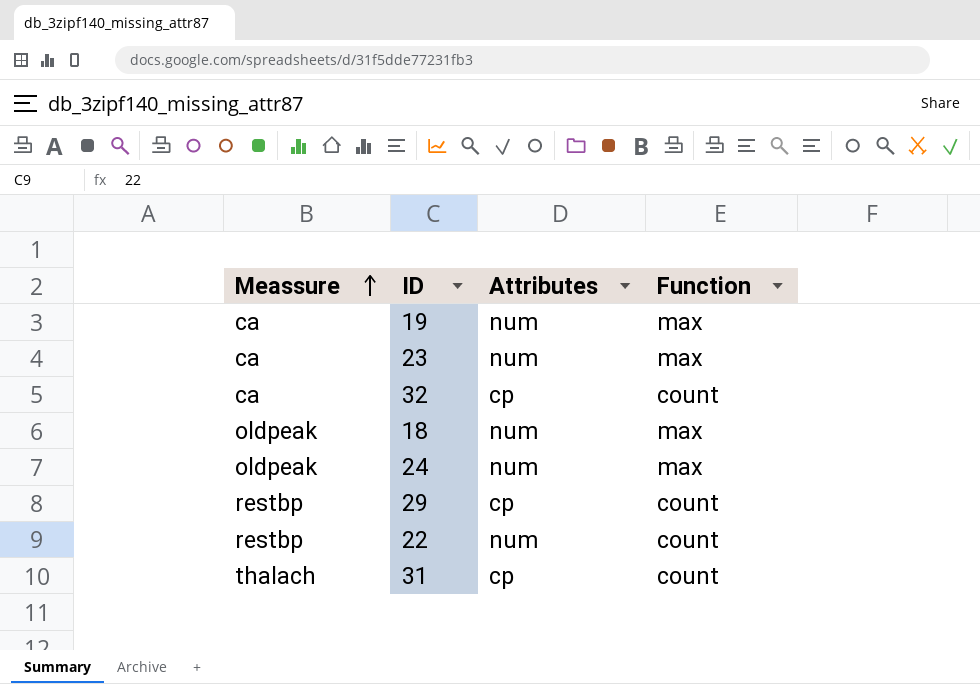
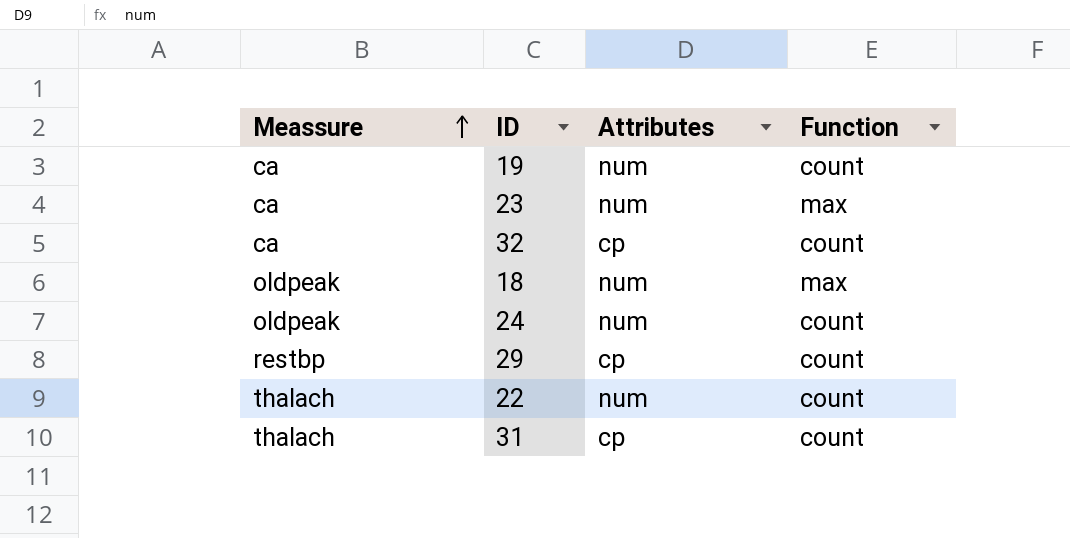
19 | Function: max -> count
24 | Function: max -> count
22 | Meassure: restbp -> thalach

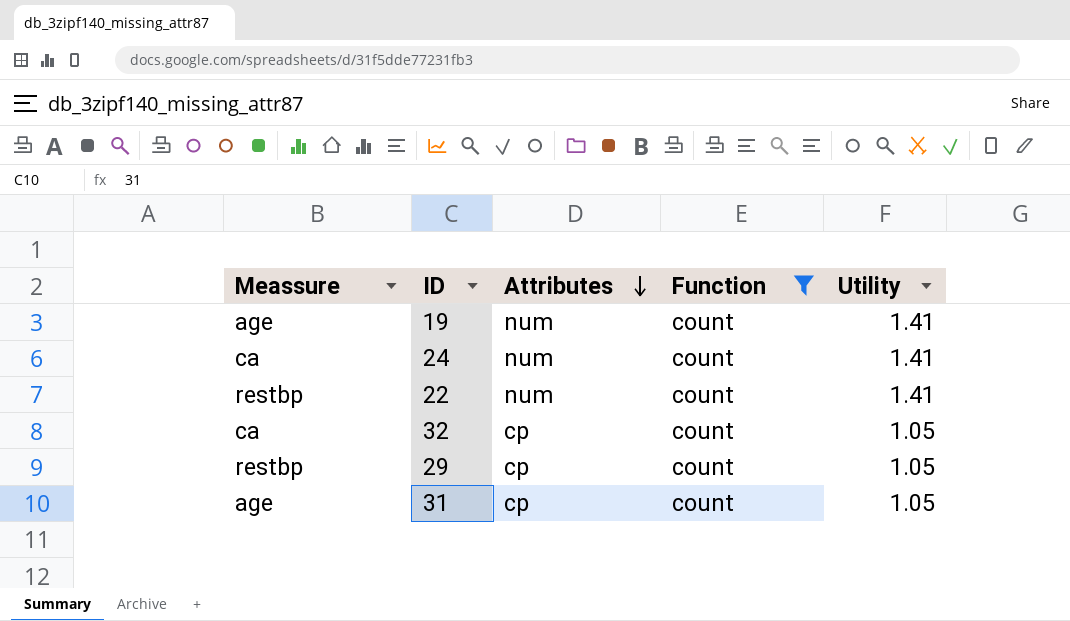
filter: none -> Function = count
row order: Meassure ascending -> Attributes descending
column Utility | position: none -> 5
19 | Meassure: ca -> age
24 | Meassure: oldpeak -> ca
22 | Meassure: thalach -> restbp
31 | Meassure: thalach -> age

